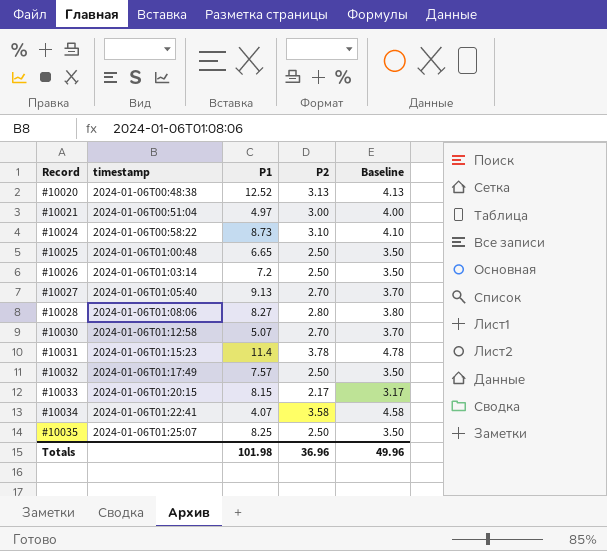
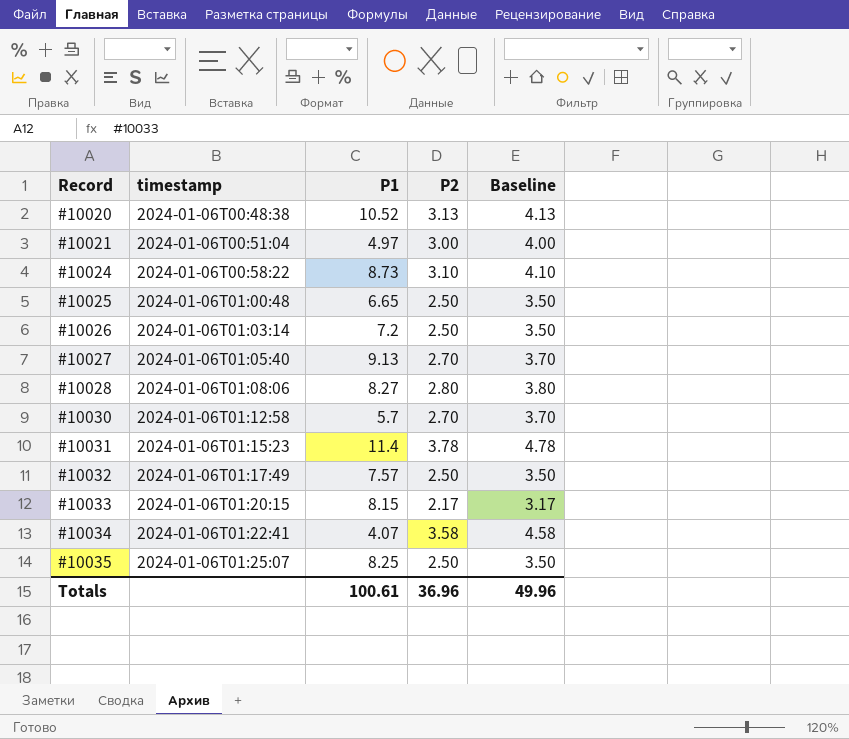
#10020 | P1: 12.52 -> 10.52
#10030 | P1: 5.07 -> 5.7
Totals | P1: 101.98 -> 100.61

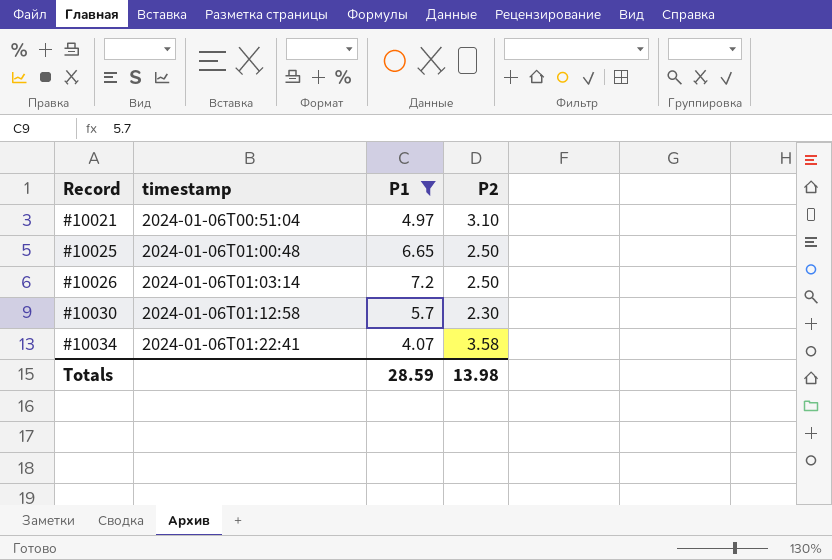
filter: none -> P1 <= 7.2
column Baseline | formula: [P2] + 1 -> none
#10021 | P2: 3.00 -> 3.10
#10030 | P2: 2.70 -> 2.30
Totals | P1: 100.61 -> 28.59
Totals | P2: 36.96 -> 13.98

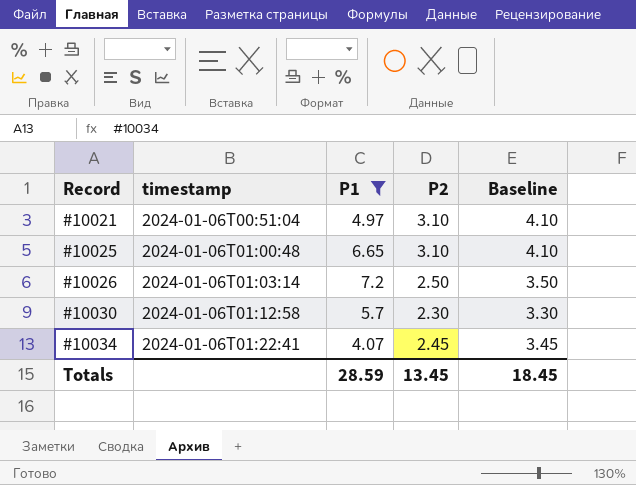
column Baseline | formula: none -> [P2] + 1
#10025 | P2: 2.50 -> 3.10
#10034 | P2: 3.58 -> 2.45
Totals | P2: 13.98 -> 13.45

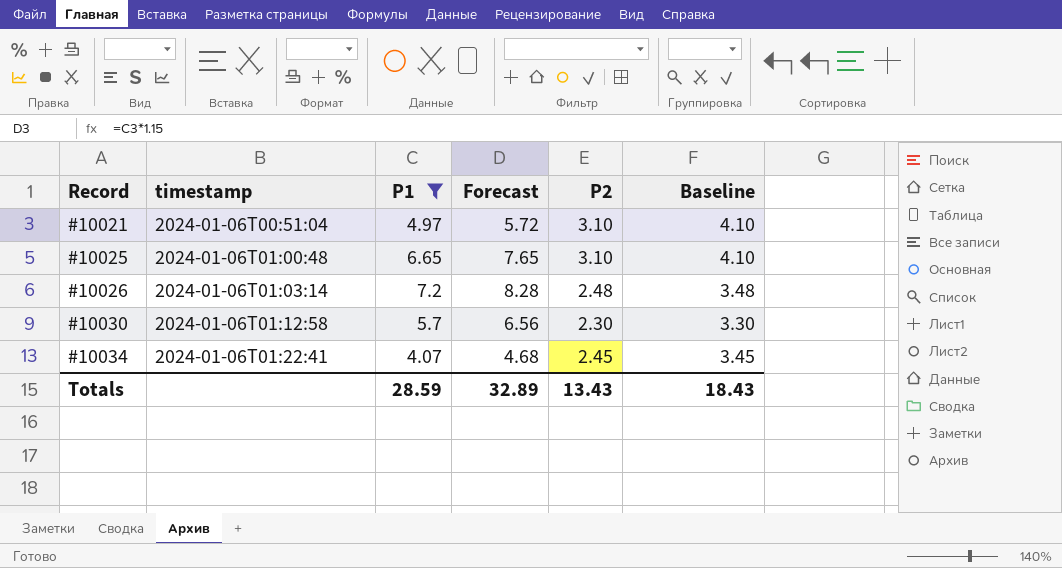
column Forecast | formula: none -> [P1] * 1.15
#10026 | P2: 2.50 -> 2.48
#10026 | Baseline: 3.50 -> 3.48
Totals | P2: 13.45 -> 13.43
Totals | Baseline: 18.45 -> 18.43

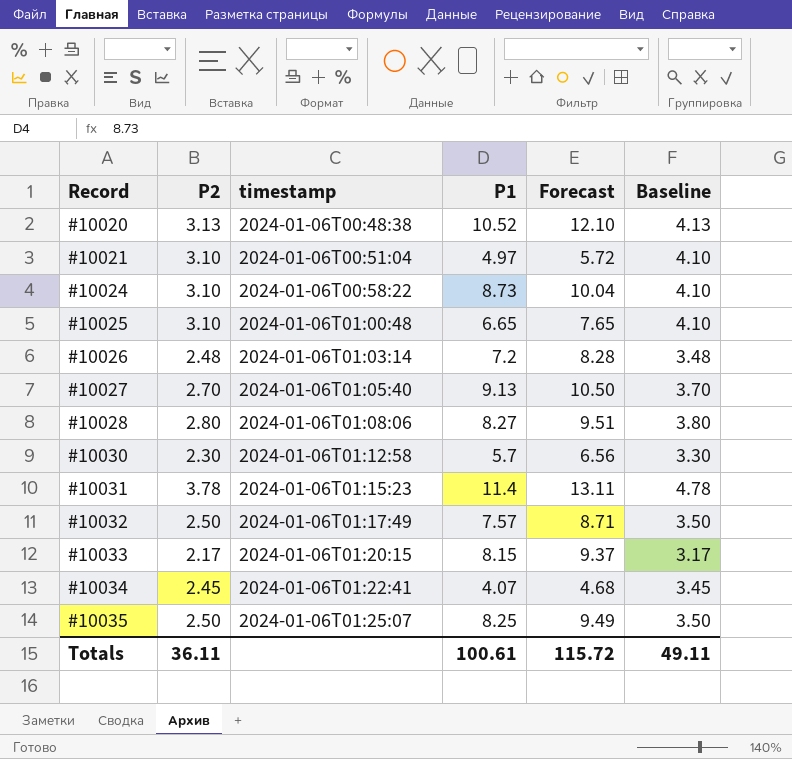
filter: P1 <= 7.2 -> none
column P2 | position: 5 -> 2
Totals | P2: 13.43 -> 36.11
Totals | P1: 28.59 -> 100.61
Totals | Forecast: 32.89 -> 115.72
Totals | Baseline: 18.43 -> 49.11

